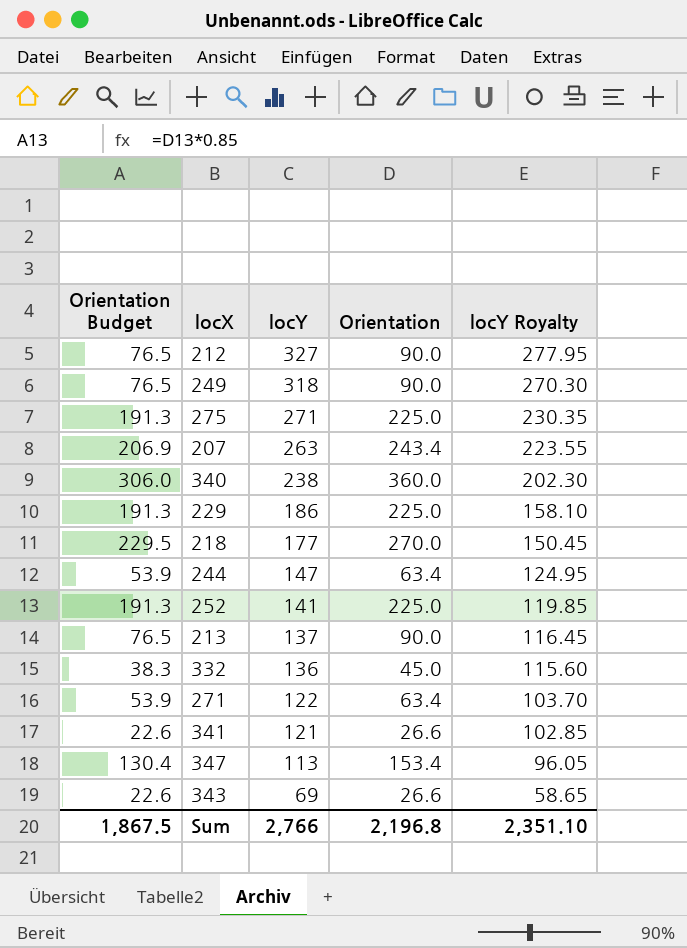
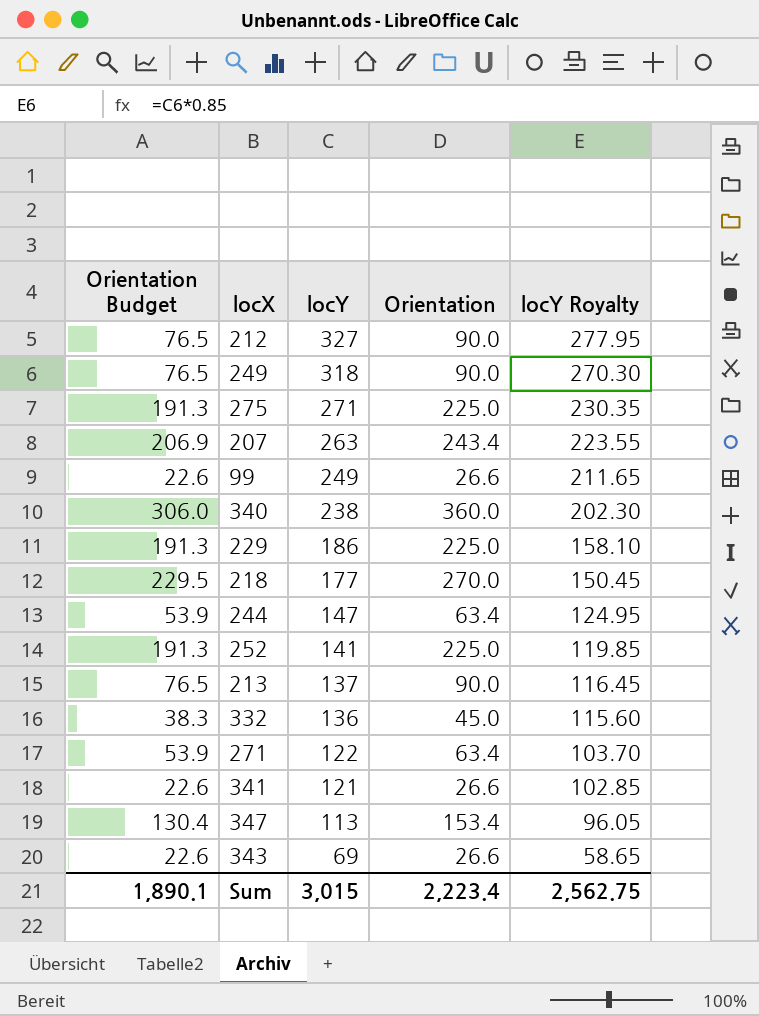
row 99: none -> 22.6 | 249 | 26.6 | 211.65
Sum | Orientation Budget: 1,867.5 -> 1,890.1
Sum | locY: 2,766 -> 3,015
Sum | Orientation: 2,196.8 -> 2,223.4
Sum | locY Royalty: 2,351.10 -> 2,562.75

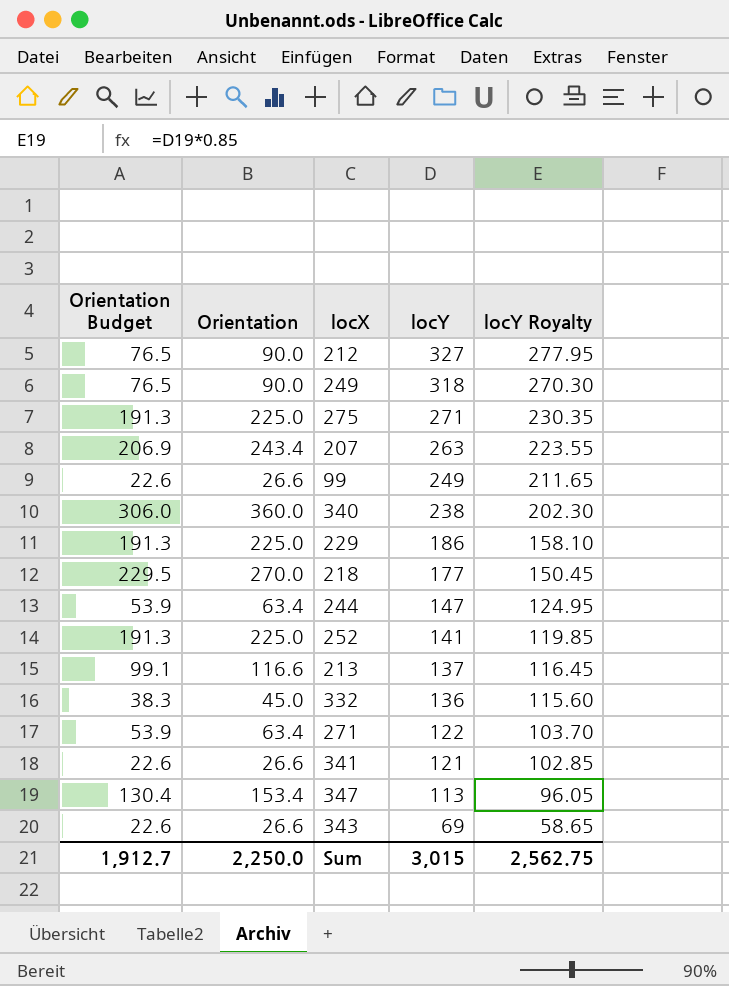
column Orientation | position: 4 -> 2
213 | Orientation Budget: 76.5 -> 99.1
213 | Orientation: 90.0 -> 116.6
Sum | Orientation Budget: 1,890.1 -> 1,912.7
Sum | Orientation: 2,223.4 -> 2,250.0

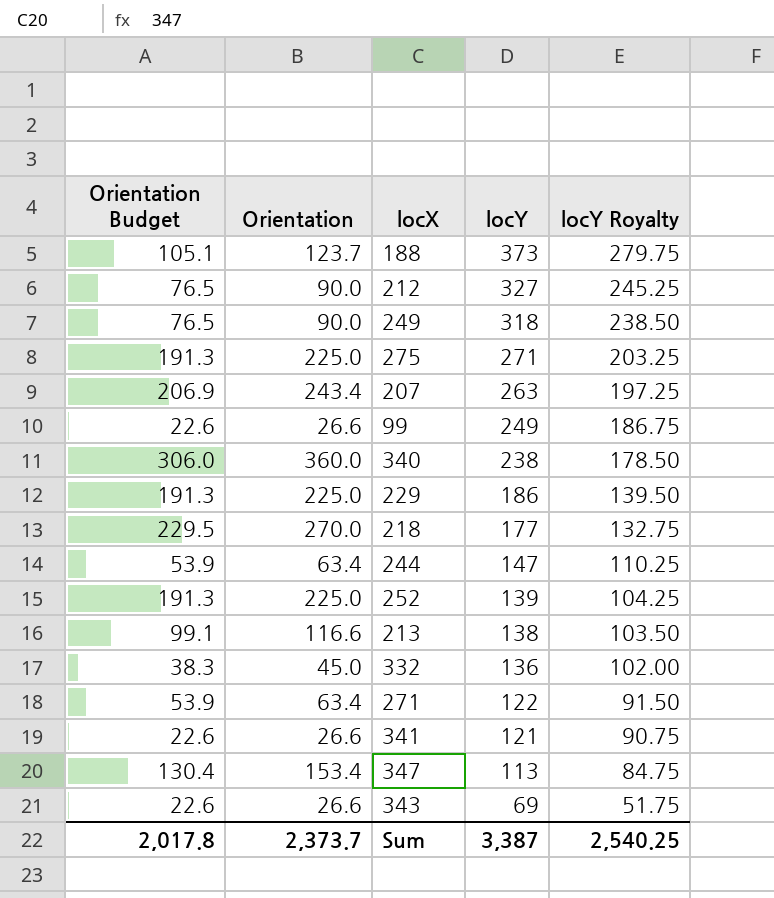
column locY Royalty | formula: [locY] * 0.85 -> [locY] * 0.75
row 188: none -> 105.1 | 123.7 | 373 | 279.75
252 | locY: 141 -> 139
213 | locY: 137 -> 138
Sum | Orientation Budget: 1,912.7 -> 2,017.8
Sum | Orientation: 2,250.0 -> 2,373.7
Sum | locY: 3,015 -> 3,387
Sum | locY Royalty: 2,562.75 -> 2,540.25

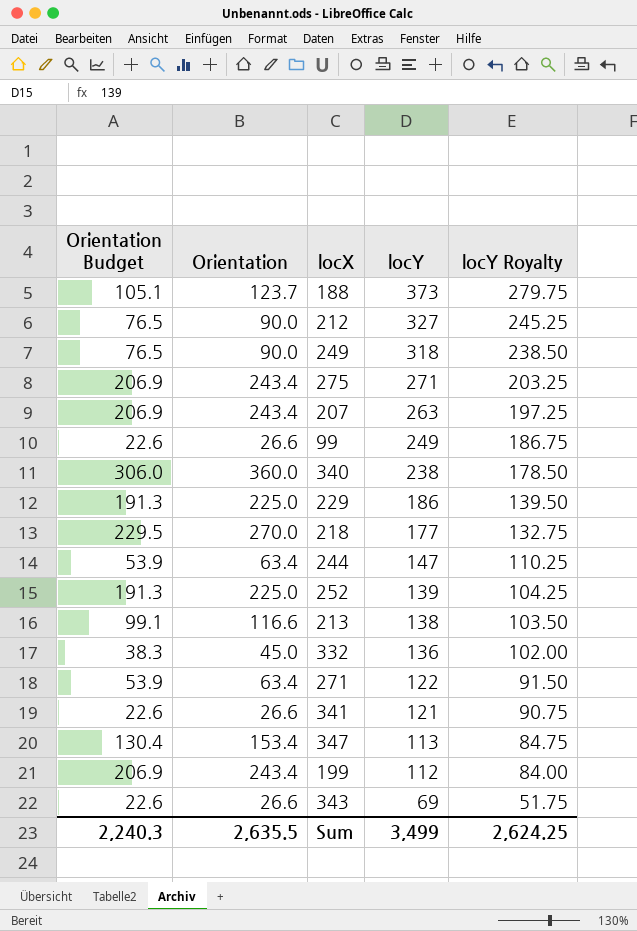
275 | Orientation Budget: 191.3 -> 206.9
275 | Orientation: 225.0 -> 243.4
row 199: none -> 206.9 | 243.4 | 112 | 84.00
Sum | Orientation Budget: 2,017.8 -> 2,240.3
Sum | Orientation: 2,373.7 -> 2,635.5
Sum | locY: 3,387 -> 3,499
Sum | locY Royalty: 2,540.25 -> 2,624.25

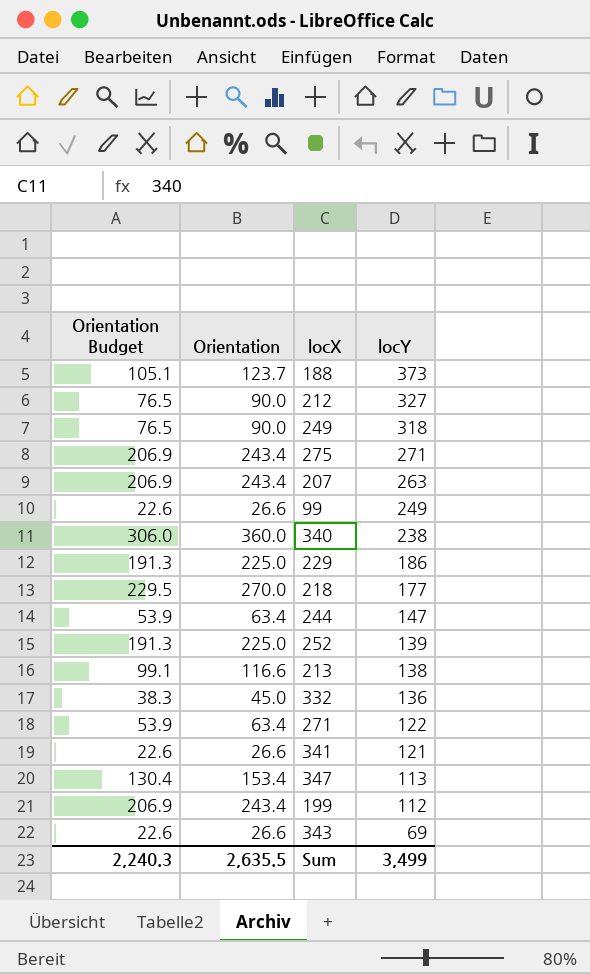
column locY Royalty | formula: [locY] * 0.75 -> none

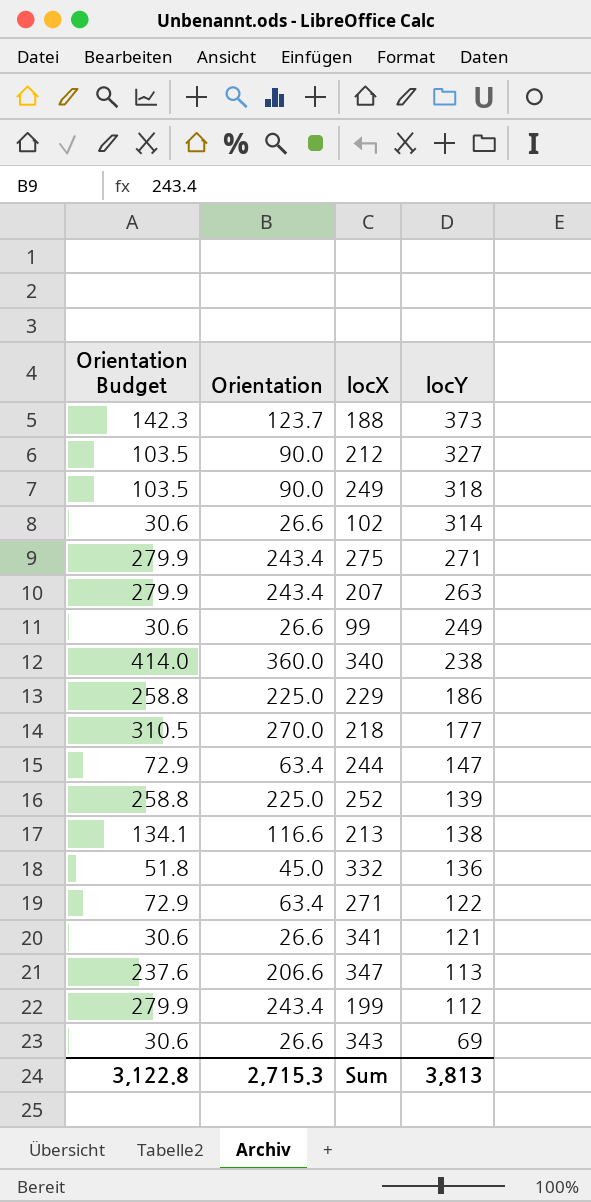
column Orientation Budget | formula: [Orientation] * 0.85 -> [Orientation] * 1.15
row 102: none -> 30.6 | 26.6 | 314
347 | Orientation: 153.4 -> 206.6
Sum | Orientation Budget: 2,240.3 -> 3,122.8
Sum | Orientation: 2,635.5 -> 2,715.3
Sum | locY: 3,499 -> 3,813

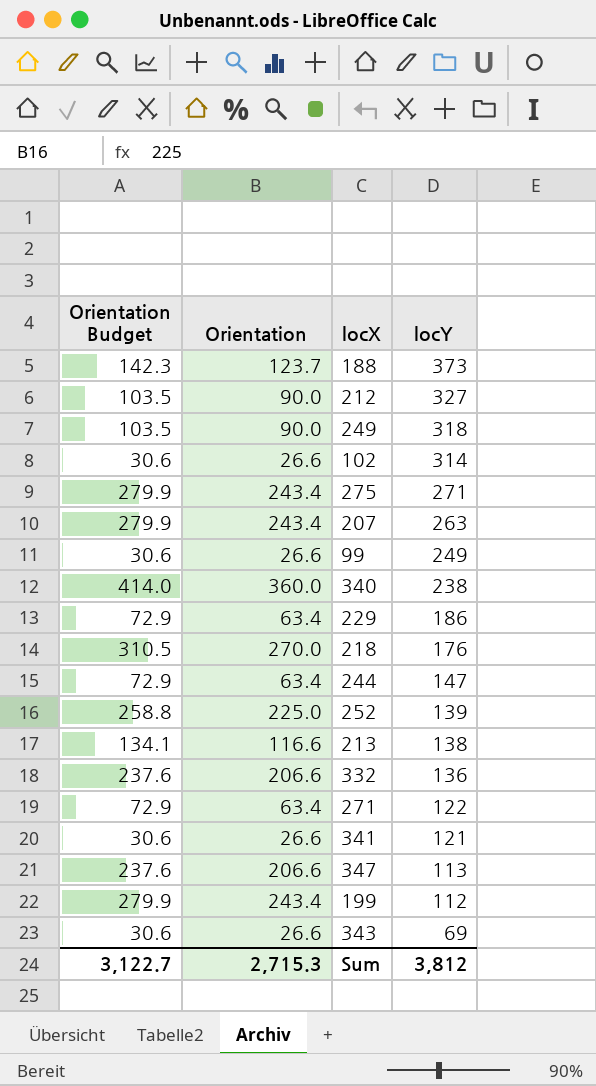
229 | Orientation Budget: 258.8 -> 72.9
229 | Orientation: 225.0 -> 63.4
218 | locY: 177 -> 176
332 | Orientation Budget: 51.8 -> 237.6
332 | Orientation: 45.0 -> 206.6
Sum | Orientation Budget: 3,122.8 -> 3,122.7
Sum | locY: 3,813 -> 3,812

